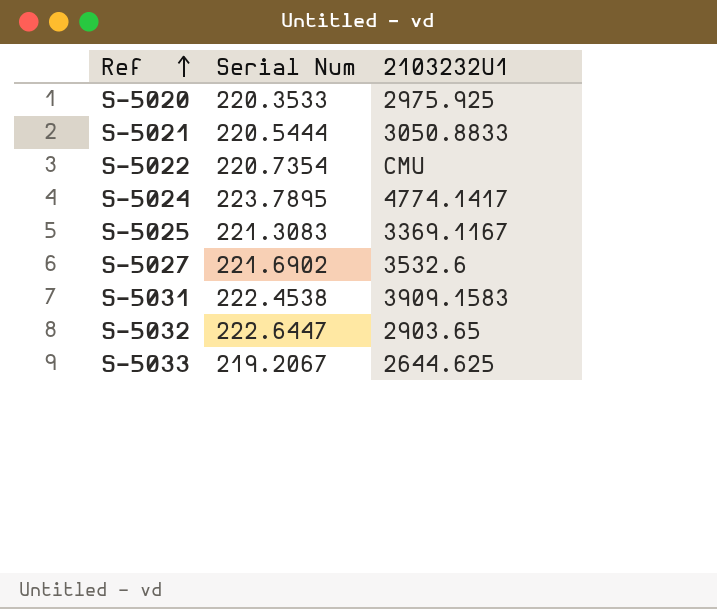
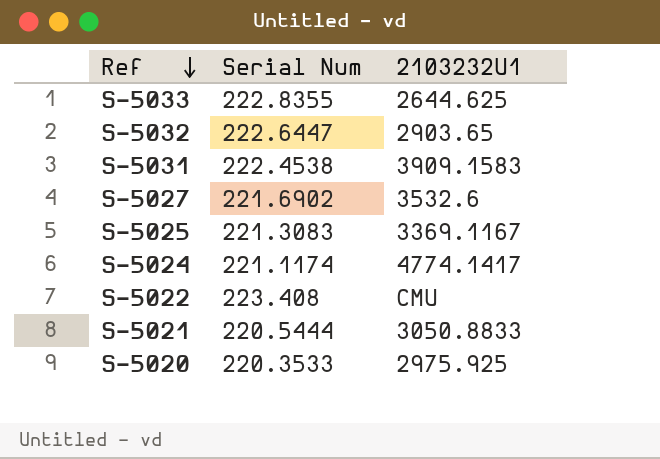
row order: Ref ascending -> Ref descending
S-5033 | Serial Num: 219.2067 -> 222.8355
S-5024 | Serial Num: 223.7895 -> 221.1174
S-5022 | Serial Num: 220.7354 -> 223.408

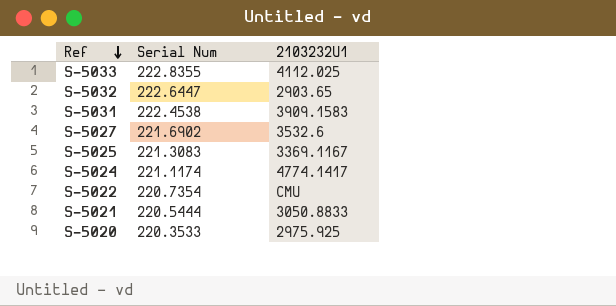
S-5033 | 2103232U1: 2644.625 -> 4112.025
S-5022 | Serial Num: 223.408 -> 220.7354

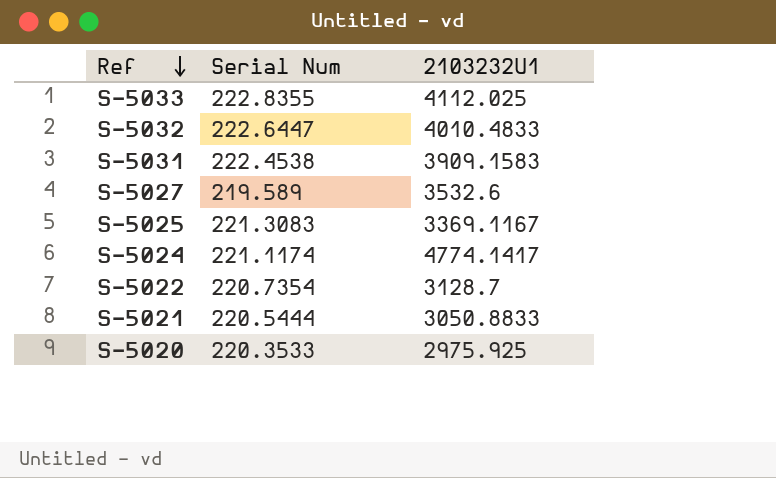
S-5032 | 2103232U1: 2903.65 -> 4010.4833
S-5027 | Serial Num: 221.6902 -> 219.589
S-5022 | 2103232U1: CMU -> 3128.7

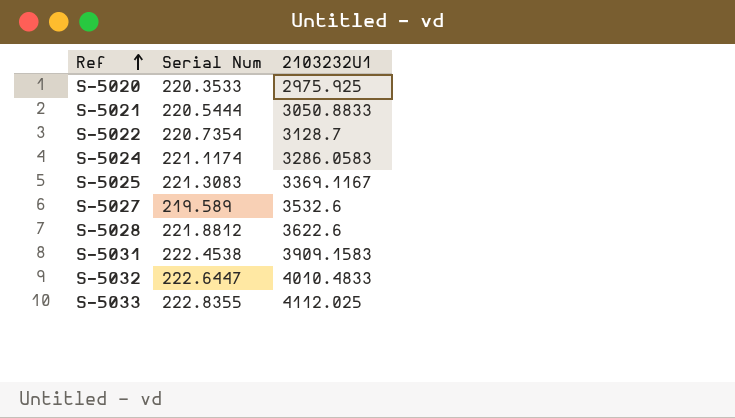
row order: Ref descending -> Ref ascending
S-5024 | 2103232U1: 4774.1417 -> 3286.0583
row S-5028: none -> 221.8812 | 3622.6

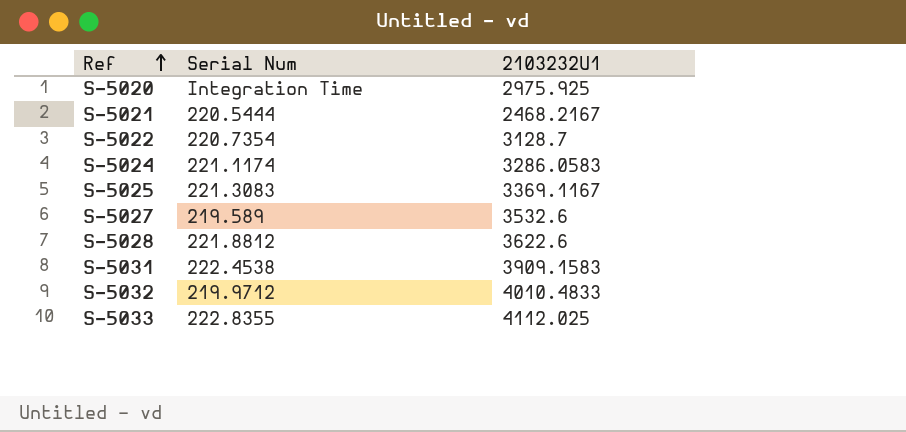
S-5020 | Serial Num: 220.3533 -> Integration Time
S-5021 | 2103232U1: 3050.8833 -> 2468.2167
S-5032 | Serial Num: 222.6447 -> 219.9712

